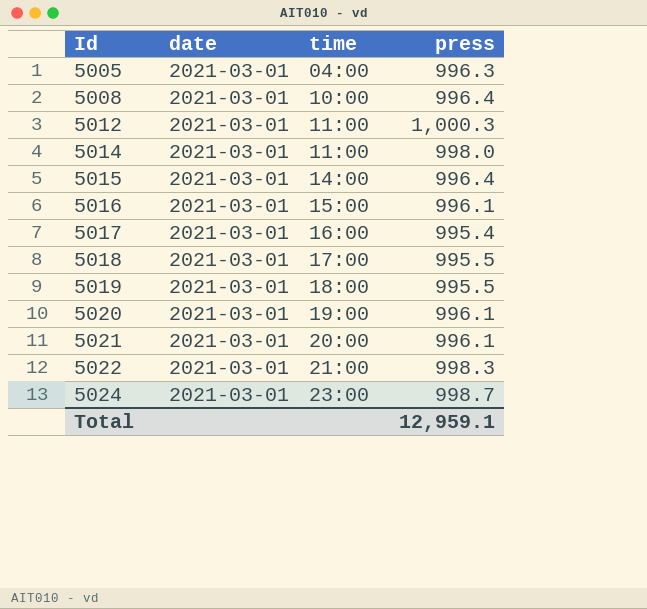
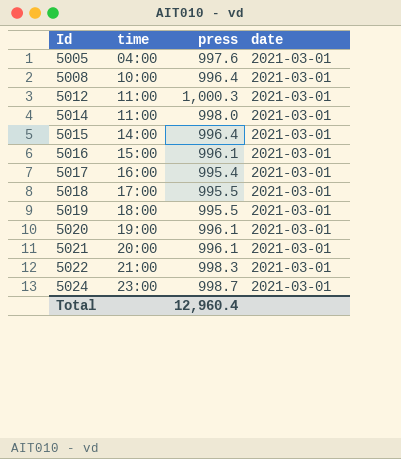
column date | position: 2 -> 4
5005 | press: 996.3 -> 997.6
Total | press: 12,959.1 -> 12,960.4

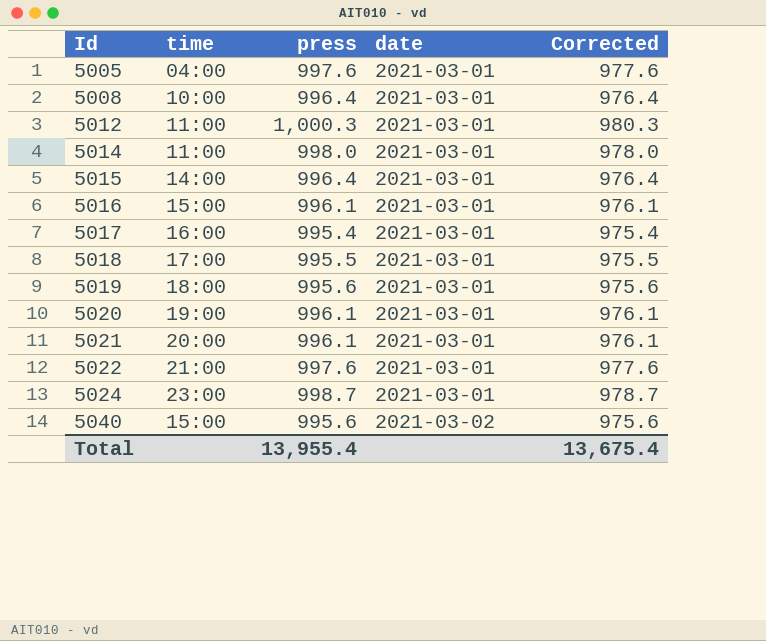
column Corrected | formula: none -> [press] - 20
5019 | press: 995.5 -> 995.6
5022 | press: 998.3 -> 997.6
row 5040: none -> 15:00 | 995.6 | 2021-03-02 | 975.6
Total | press: 12,960.4 -> 13,955.4

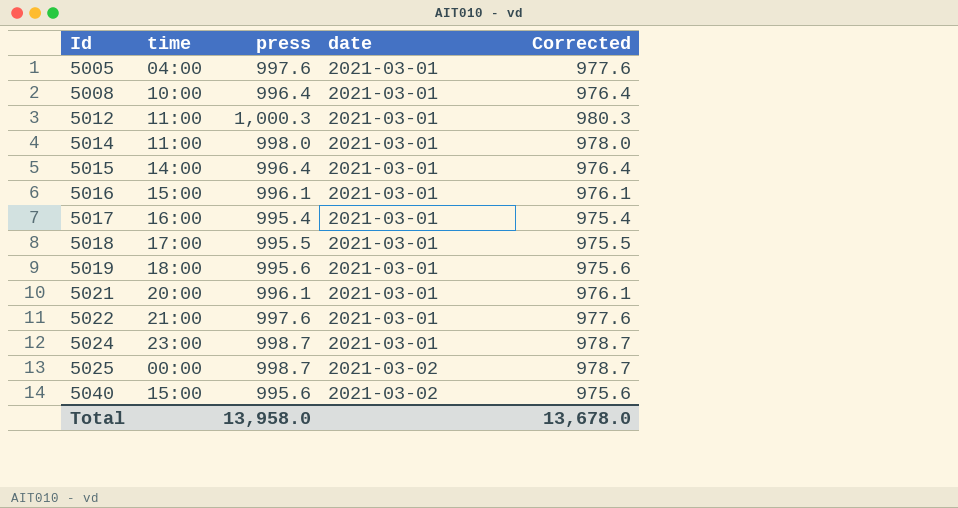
row 5020: 19:00 | 996.1 | 2021-03-01 | 976.1 -> none
row 5025: none -> 00:00 | 998.7 | 2021-03-02 | 978.7
Total | press: 13,955.4 -> 13,958.0
Total | Corrected: 13,675.4 -> 13,678.0

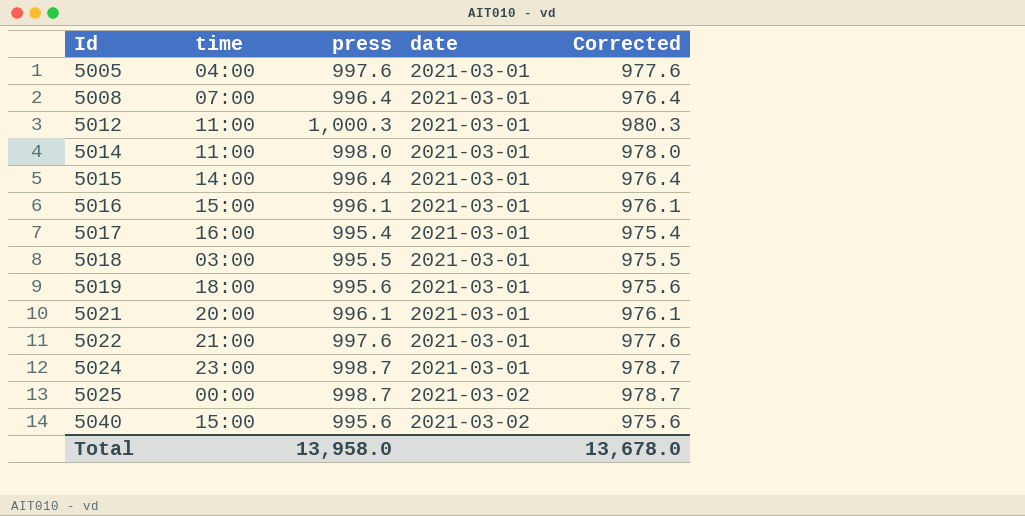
5008 | time: 10:00 -> 07:00
5018 | time: 17:00 -> 03:00

